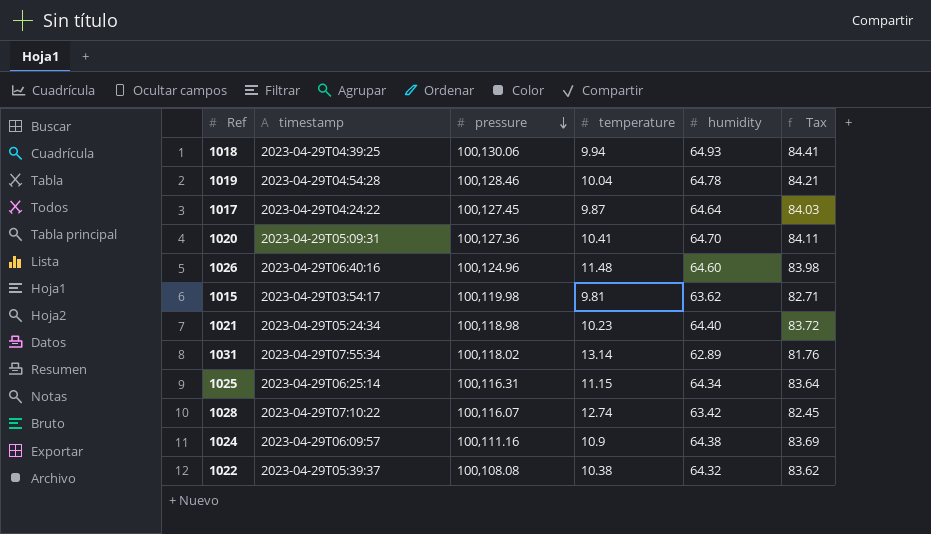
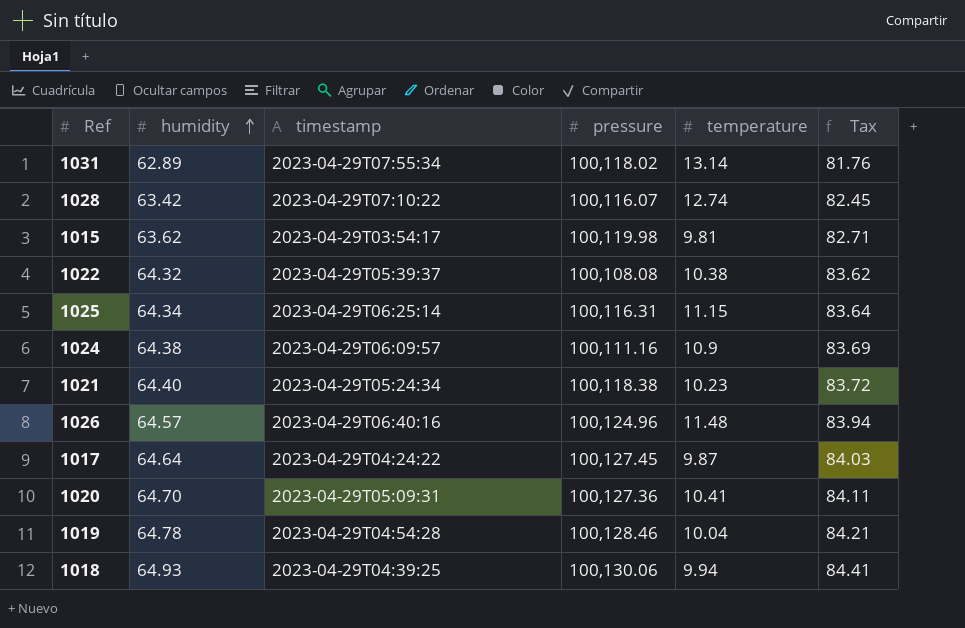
row order: pressure descending -> humidity ascending
column humidity | position: 5 -> 2
1021 | pressure: 100,118.98 -> 100,118.38
1026 | humidity: 64.60 -> 64.57
1026 | Tax: 83.98 -> 83.94

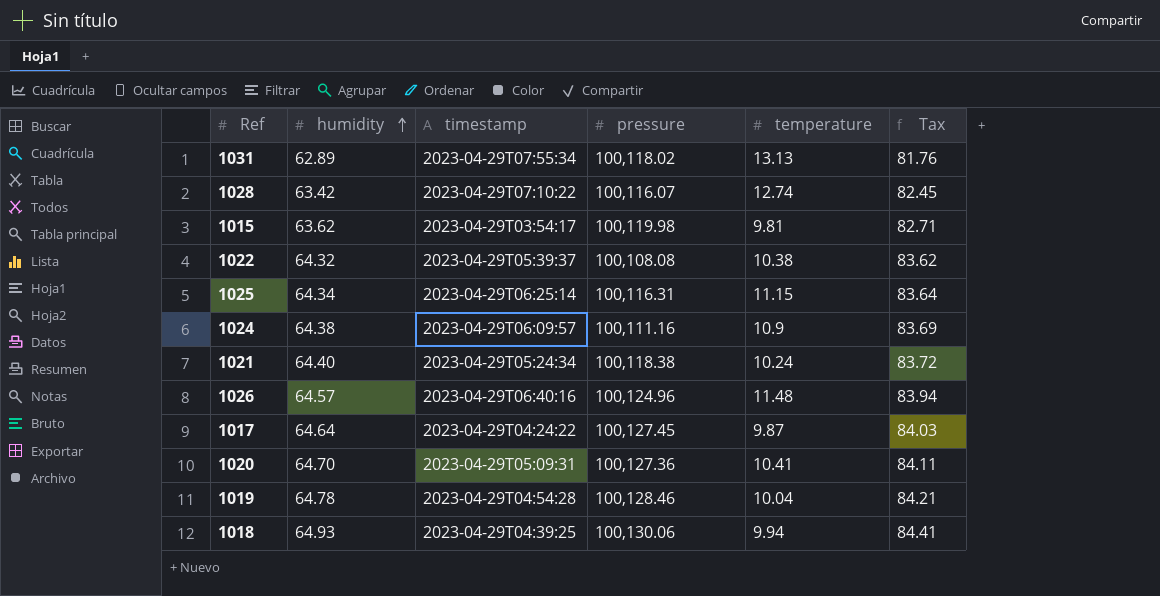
1031 | temperature: 13.14 -> 13.13
1021 | temperature: 10.23 -> 10.24

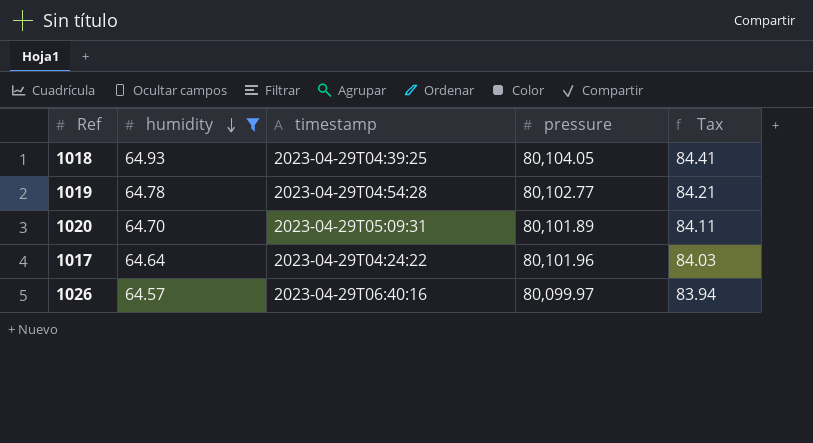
filter: none -> humidity >= 64.57
row order: humidity ascending -> humidity descending
column temperature | position: 5 -> none
1018 | pressure: 100,130.06 -> 80,104.05
1019 | pressure: 100,128.46 -> 80,102.77
1020 | pressure: 100,127.36 -> 80,101.89
1017 | pressure: 100,127.45 -> 80,101.96
1026 | pressure: 100,124.96 -> 80,099.97

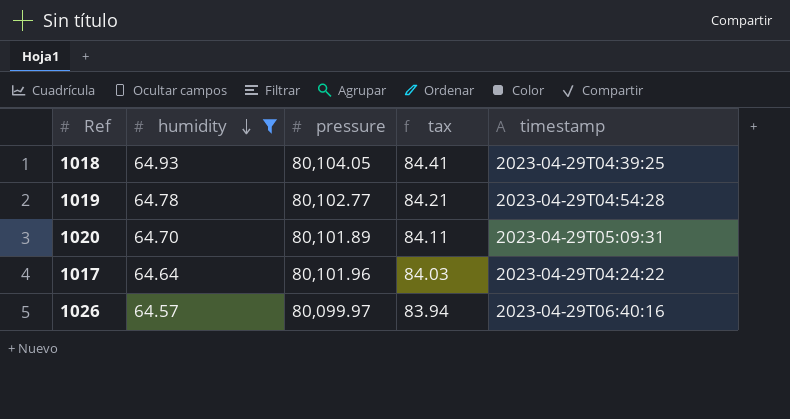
column name: Tax -> tax
column timestamp | position: 3 -> 5

